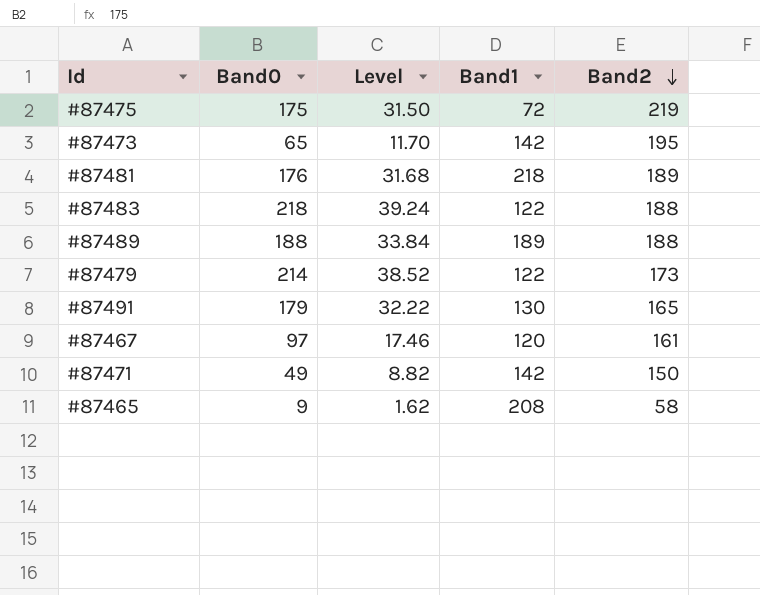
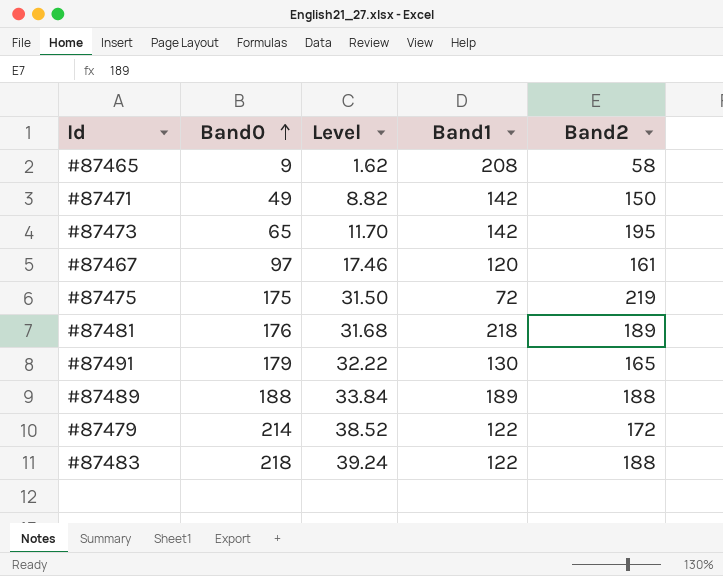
row order: Band2 descending -> Band0 ascending
#87479 | Band2: 173 -> 172

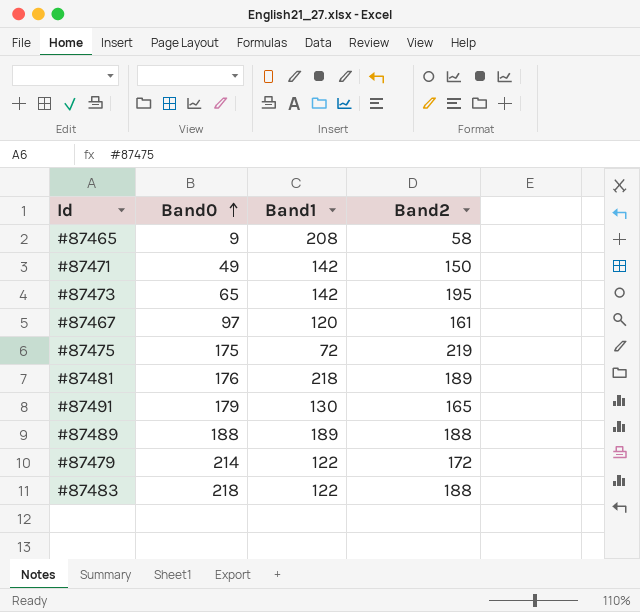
column Level | formula: [Band0] * 0.18 -> none

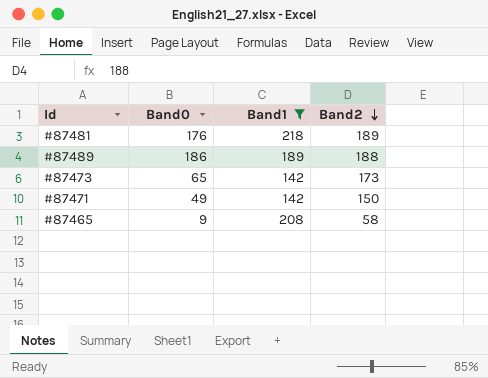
filter: none -> Band1 >= 142
row order: Band0 ascending -> Band2 descending
#87489 | Band0: 188 -> 186
#87473 | Band2: 195 -> 173

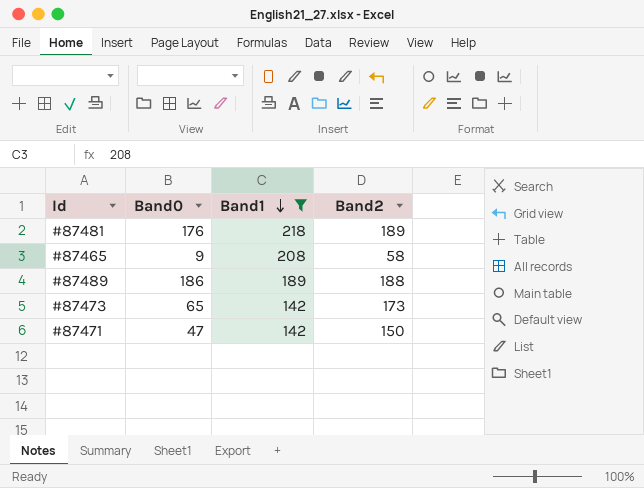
row order: Band2 descending -> Band1 descending
#87471 | Band0: 49 -> 47

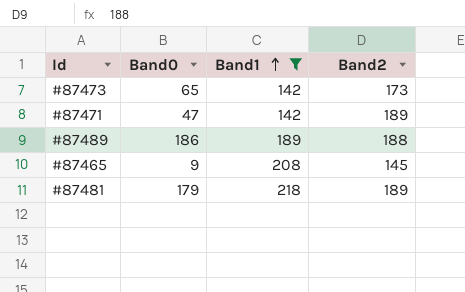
row order: Band1 descending -> Band1 ascending
#87471 | Band2: 150 -> 189
#87465 | Band2: 58 -> 145
#87481 | Band0: 176 -> 179

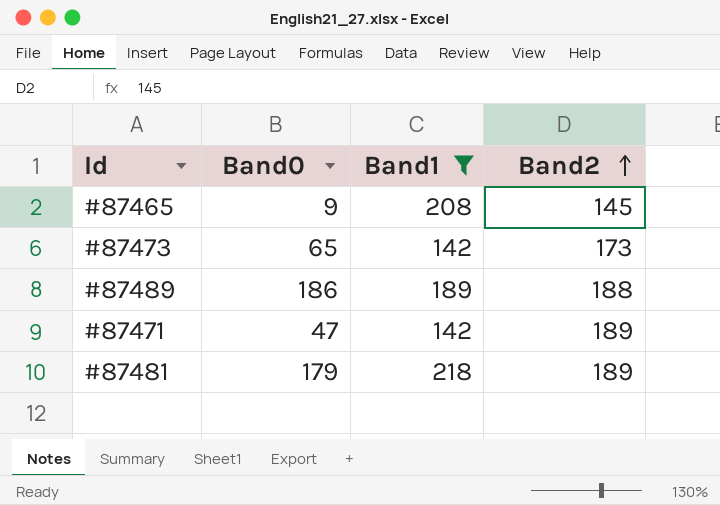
row order: Band1 ascending -> Band2 ascending

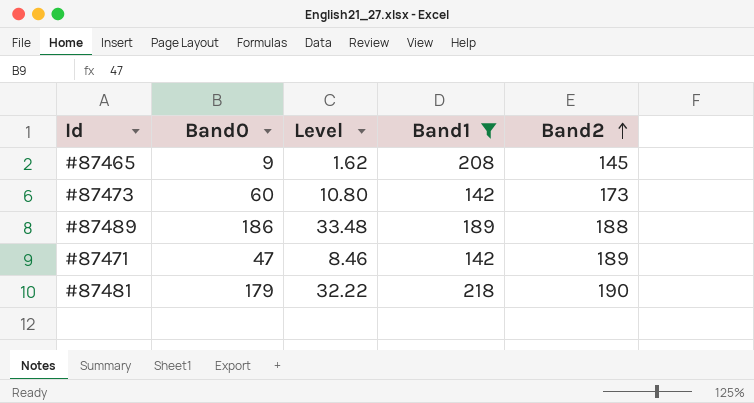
column Level | formula: none -> [Band0] * 0.18
#87473 | Band0: 65 -> 60
#87481 | Band2: 189 -> 190

